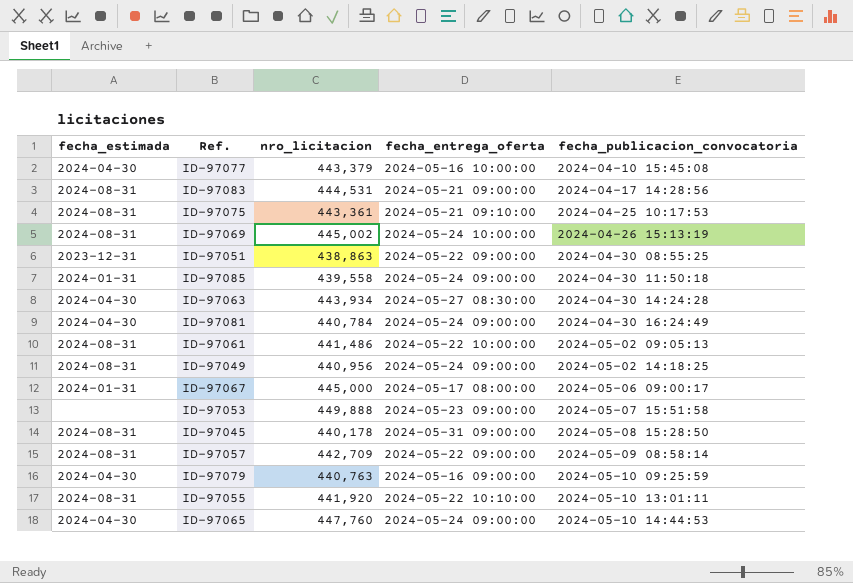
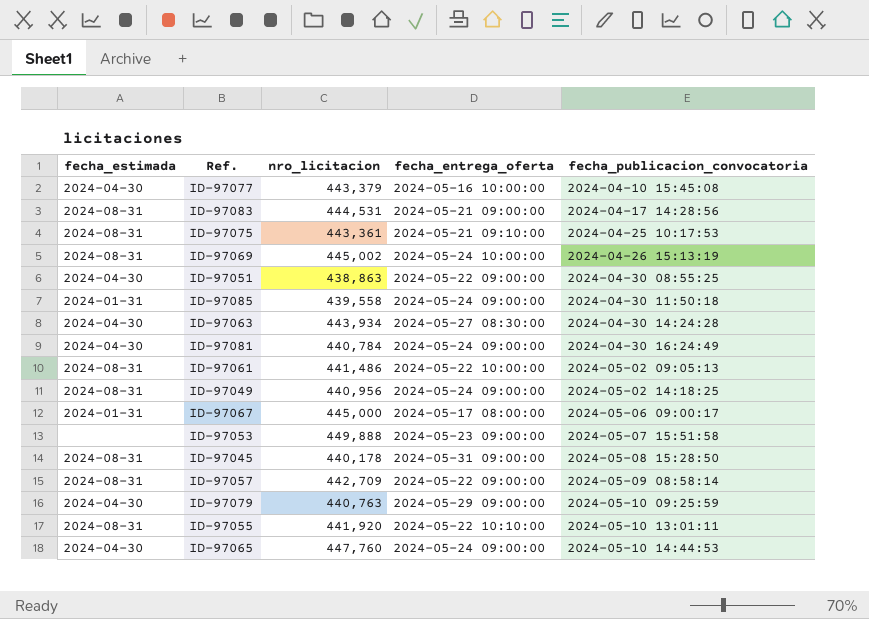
ID-97051 | fecha_estimada: 2023-12-31 -> 2024-04-30
ID-97079 | fecha_entrega_oferta: 2024-05-16 09:00:00 -> 2024-05-29 09:00:00

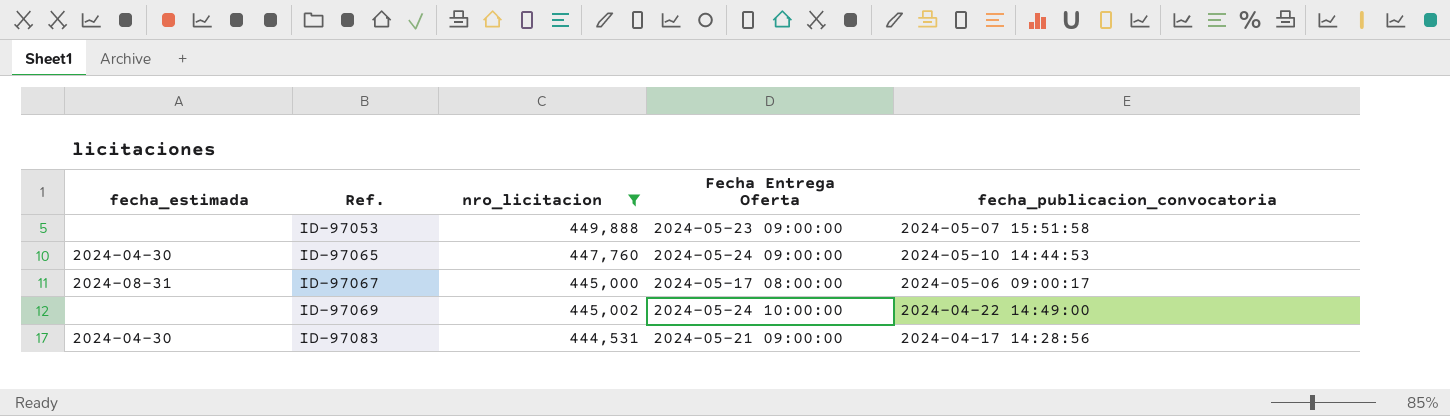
filter: none -> nro_licitacion >= 444,531
row order: fecha_publicacion_convocatoria ascending -> Ref. ascending
column name: fecha_entrega_oferta -> Fecha Entrega Oferta
ID-97067 | fecha_estimada: 2024-01-31 -> 2024-08-31
ID-97069 | fecha_estimada: 2024-08-31 -> none
ID-97069 | fecha_publicacion_convocatoria: 2024-04-26 15:13:19 -> 2024-04-22 14:49:00
ID-97083 | fecha_estimada: 2024-08-31 -> 2024-04-30

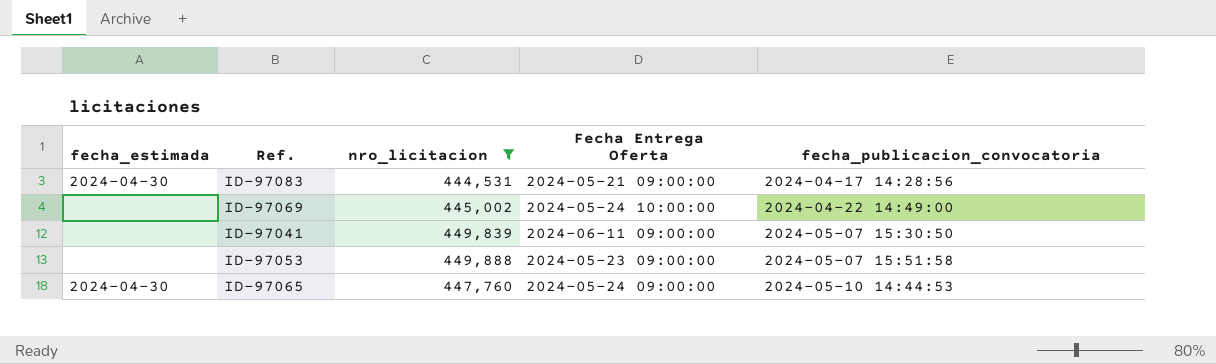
row order: Ref. ascending -> fecha_publicacion_convocatoria ascending
row ID-97067: 2024-08-31 | 445,000 | 2024-05-17 08:00:00 | 2024-05-06 09:00:17 -> none
row ID-97041: none -> none | 449,839 | 2024-06-11 09:00:00 | 2024-05-07 15:30:50

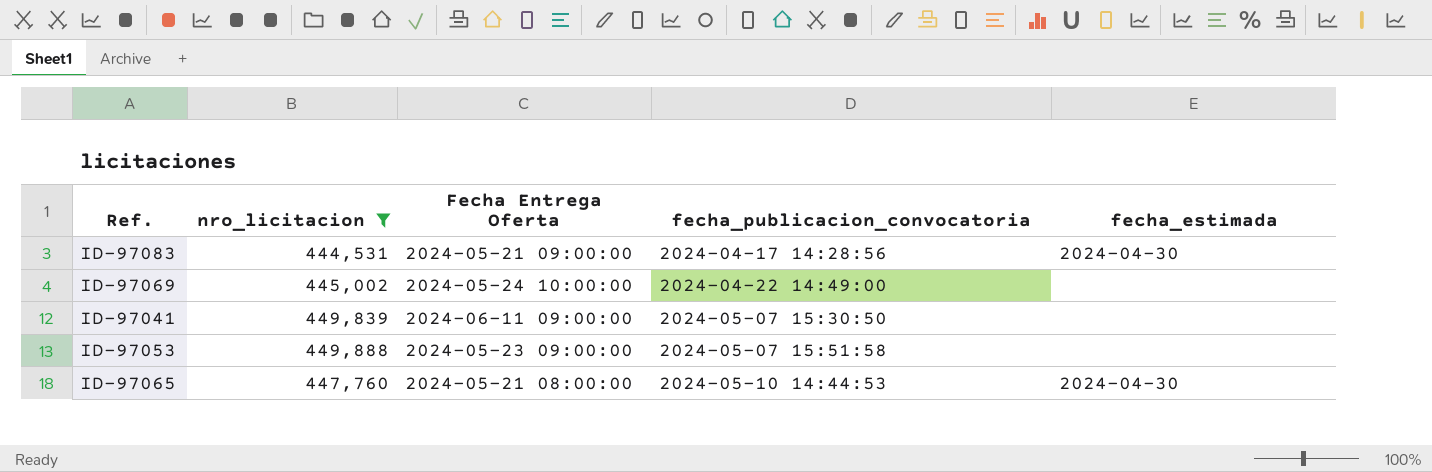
column fecha_estimada | position: 1 -> 5
ID-97065 | Fecha Entrega Oferta: 2024-05-24 09:00:00 -> 2024-05-21 08:00:00

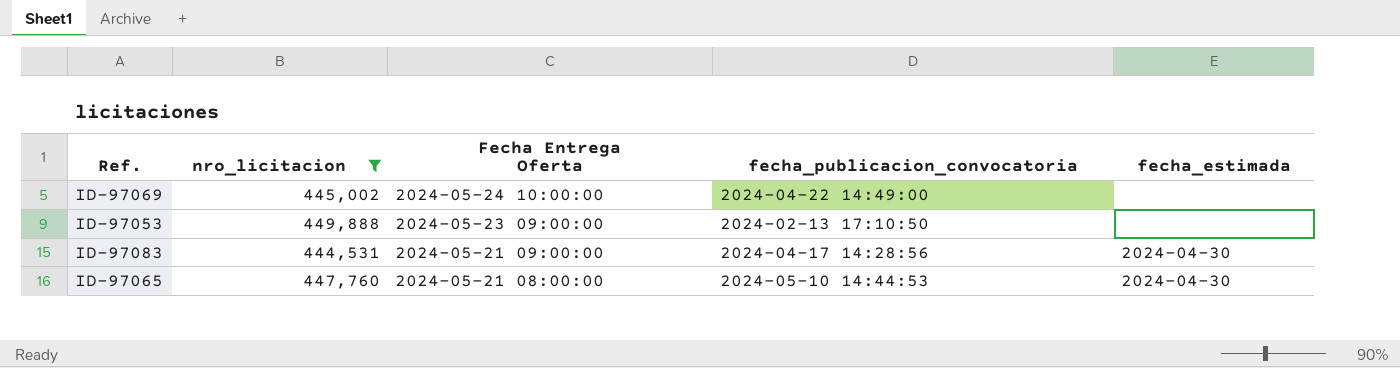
row order: fecha_publicacion_convocatoria ascending -> Fecha Entrega Oferta descending
row ID-97041: 449,839 | 2024-06-11 09:00:00 | 2024-05-07 15:30:50 | none -> none
ID-97053 | fecha_publicacion_convocatoria: 2024-05-07 15:51:58 -> 2024-02-13 17:10:50

